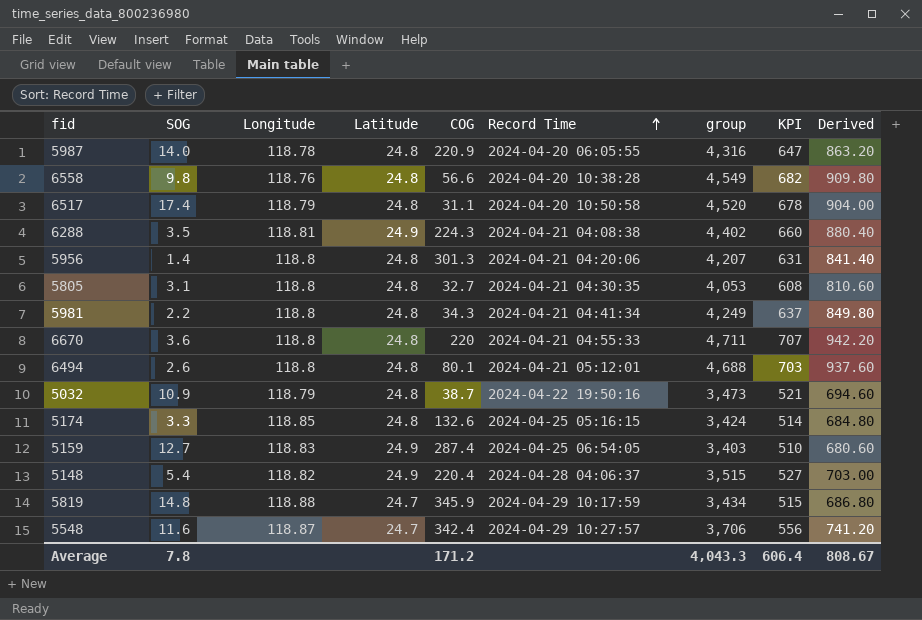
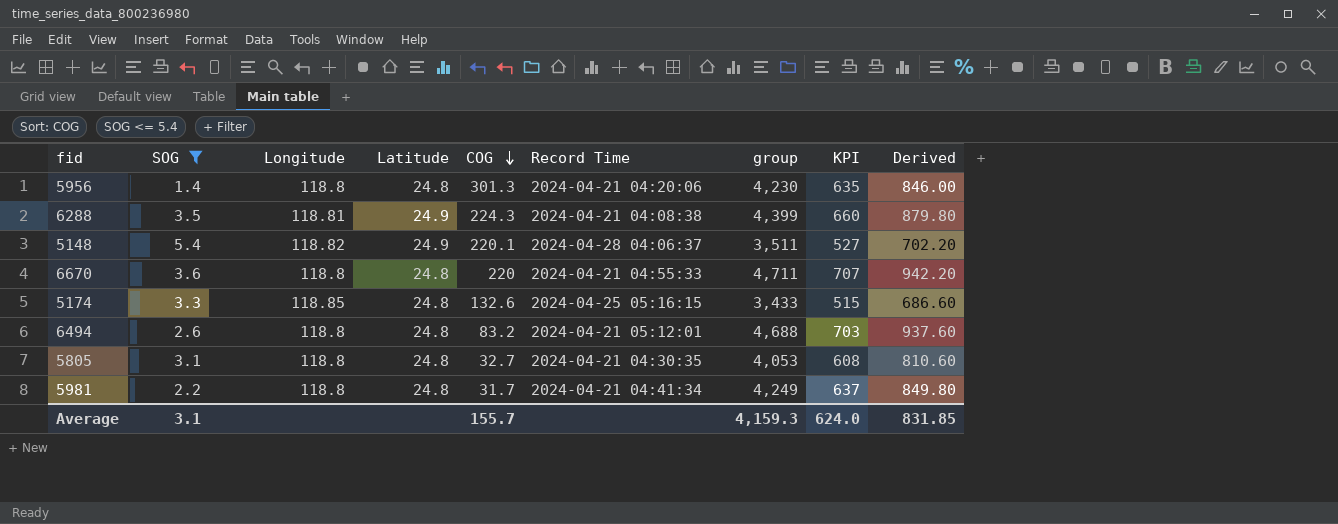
filter: none -> SOG <= 5.4
row order: Record Time ascending -> COG descending
5956 | group: 4,207 -> 4,230
5956 | KPI: 631 -> 635
5956 | Derived: 841.40 -> 846.00
6288 | group: 4,402 -> 4,399
6288 | Derived: 880.40 -> 879.80
5148 | COG: 220.4 -> 220.1
5148 | group: 3,515 -> 3,511
5148 | Derived: 703.00 -> 702.20
5174 | group: 3,424 -> 3,433
5174 | KPI: 514 -> 515
5174 | Derived: 684.80 -> 686.60
6494 | COG: 80.1 -> 83.2
5981 | COG: 34.3 -> 31.7
Average | SOG: 7.8 -> 3.1
Average | COG: 171.2 -> 155.7
Average | group: 4,043.3 -> 4,159.3
Average | KPI: 606.4 -> 624.0
Average | Derived: 808.67 -> 831.85

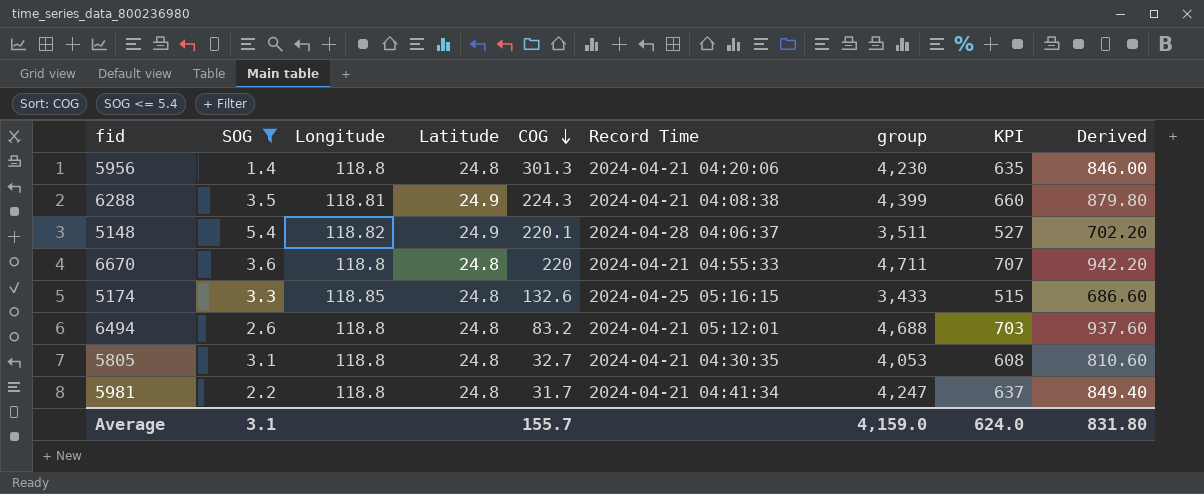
5981 | group: 4,249 -> 4,247
5981 | Derived: 849.80 -> 849.40
Average | group: 4,159.3 -> 4,159.0
Average | Derived: 831.85 -> 831.80

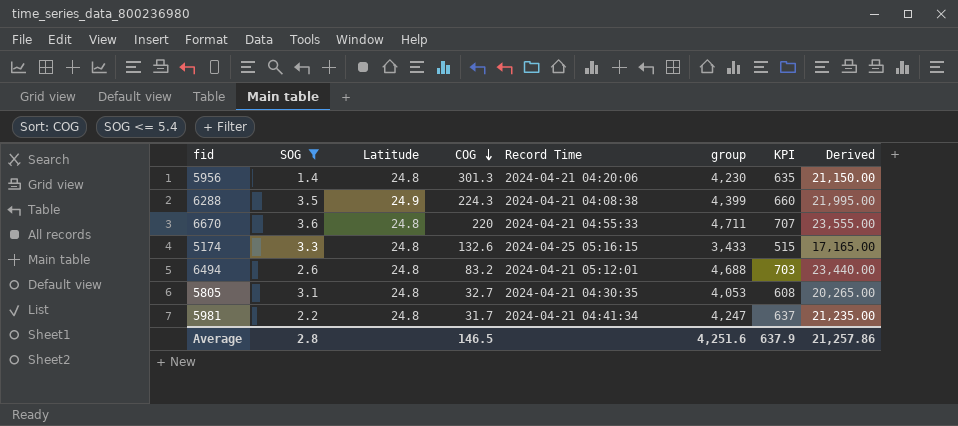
column Longitude | position: 3 -> none
column Derived | formula: [group] * 0.2 -> [group] * 5
row 5148: 5.4 | 118.82 | 24.9 | 220.1 | 2024-04-28 04:06:37 | 3,511 | 527 | 702.20 -> none
Average | SOG: 3.1 -> 2.8
Average | COG: 155.7 -> 146.5
Average | group: 4,159.0 -> 4,251.6
Average | KPI: 624.0 -> 637.9
Average | Derived: 831.80 -> 21,257.86

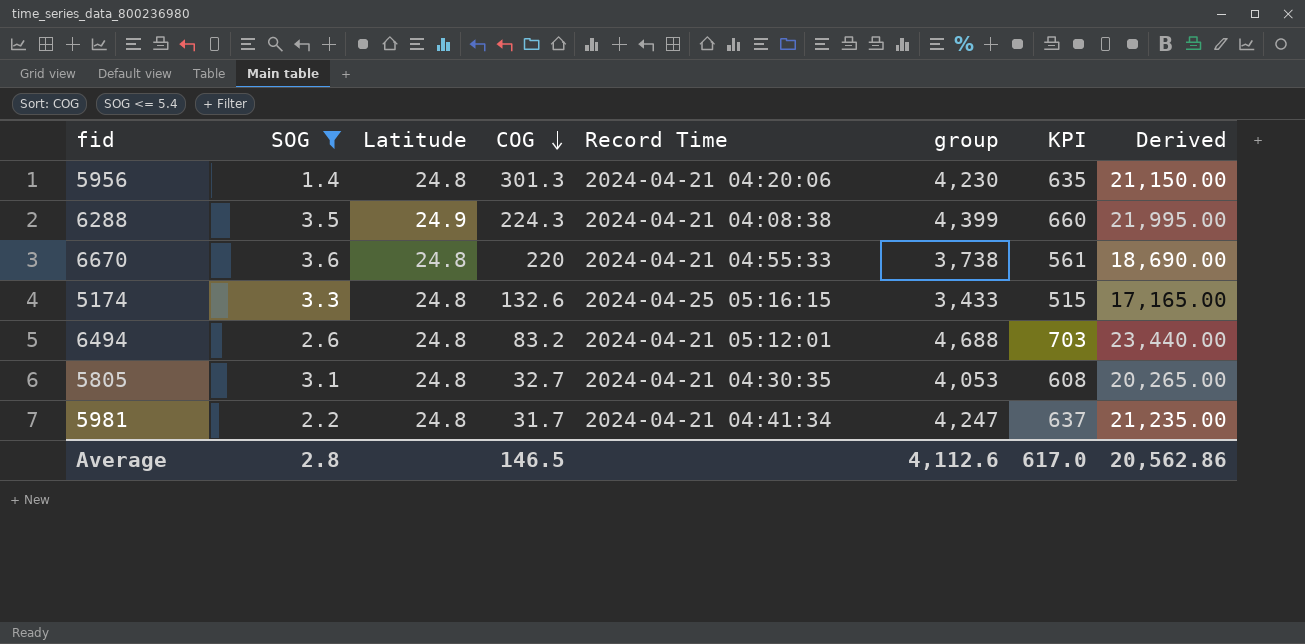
6670 | group: 4,711 -> 3,738
6670 | KPI: 707 -> 561
6670 | Derived: 23,555.00 -> 18,690.00
Average | group: 4,251.6 -> 4,112.6
Average | KPI: 637.9 -> 617.0
Average | Derived: 21,257.86 -> 20,562.86

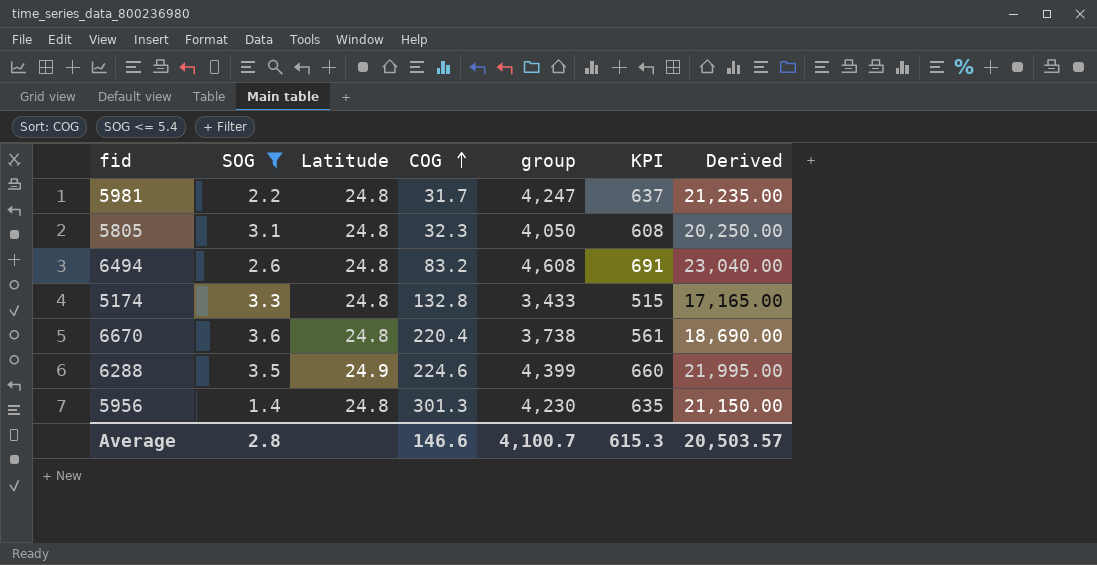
row order: COG descending -> COG ascending
column Record Time | position: 5 -> none
5805 | COG: 32.7 -> 32.3
5805 | group: 4,053 -> 4,050
5805 | Derived: 20,265.00 -> 20,250.00
6494 | group: 4,688 -> 4,608
6494 | KPI: 703 -> 691
6494 | Derived: 23,440.00 -> 23,040.00
5174 | COG: 132.6 -> 132.8
6670 | COG: 220 -> 220.4
6288 | COG: 224.3 -> 224.6
Average | COG: 146.5 -> 146.6
Average | group: 4,112.6 -> 4,100.7
Average | KPI: 617.0 -> 615.3
Average | Derived: 20,562.86 -> 20,503.57

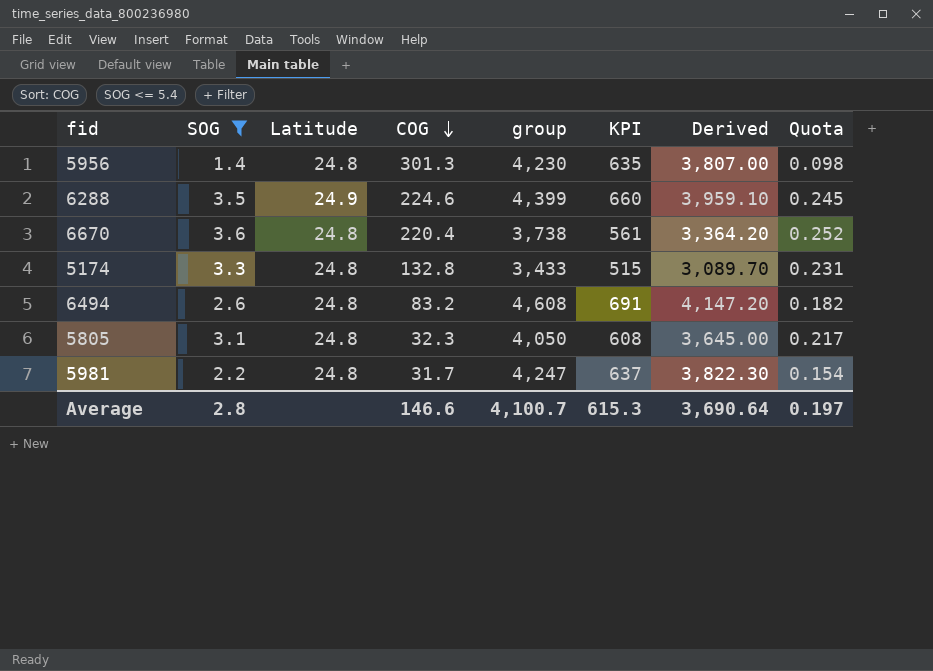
row order: COG ascending -> COG descending
column Derived | formula: [group] * 5 -> [group] * 0.9
column Quota | formula: none -> [SOG] * 0.07
Average | Derived: 20,503.57 -> 3,690.64

